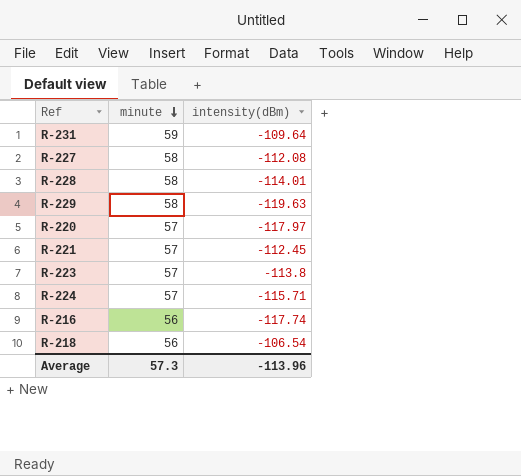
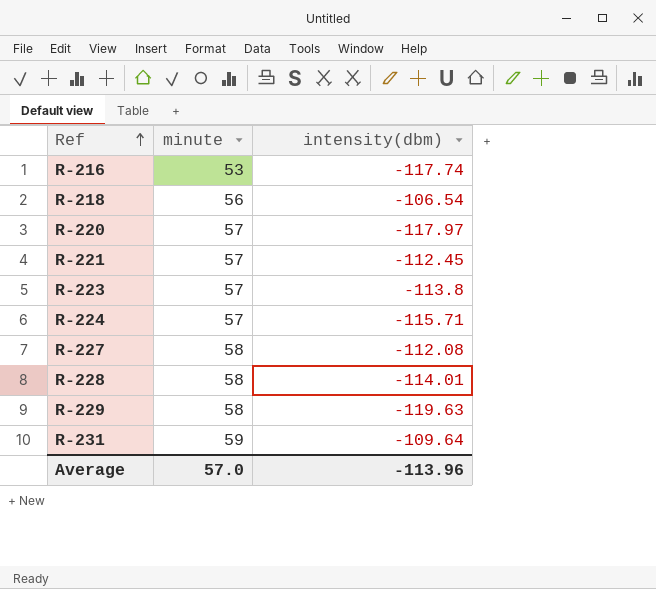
row order: minute descending -> Ref ascending
column name: intensity(dBm) -> intensity(dbm)
R-216 | minute: 56 -> 53
Average | minute: 57.3 -> 57.0

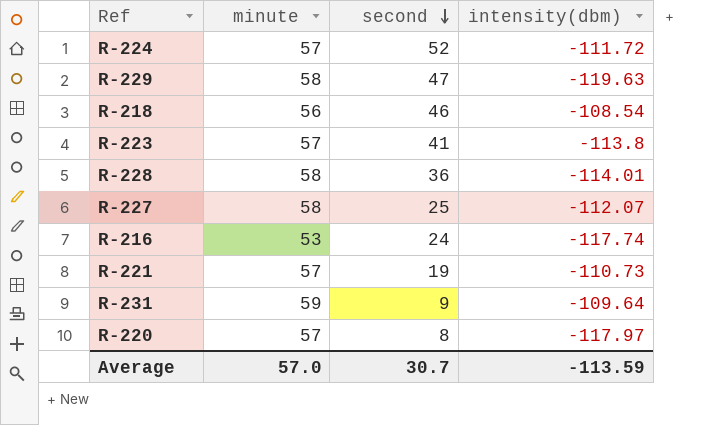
row order: Ref ascending -> second descending
column second | position: none -> 3
R-224 | intensity(dbm): -115.71 -> -111.72
R-218 | intensity(dbm): -106.54 -> -108.54
R-227 | intensity(dbm): -112.08 -> -112.07
R-221 | intensity(dbm): -112.45 -> -110.73
Average | intensity(dbm): -113.96 -> -113.59

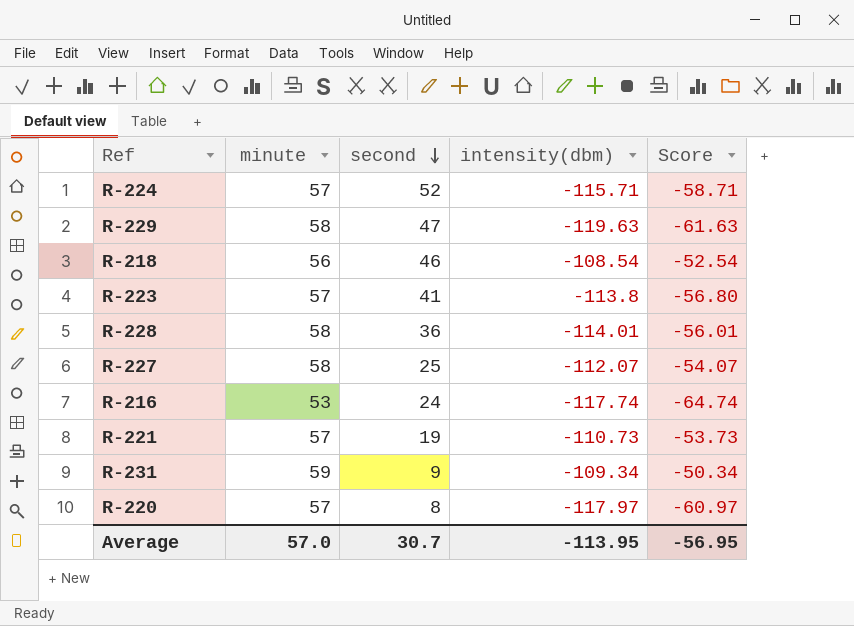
column Score | formula: none -> [minute] + [intensity(dbm)]
R-224 | intensity(dbm): -111.72 -> -115.71
R-231 | intensity(dbm): -109.64 -> -109.34
Average | intensity(dbm): -113.59 -> -113.95

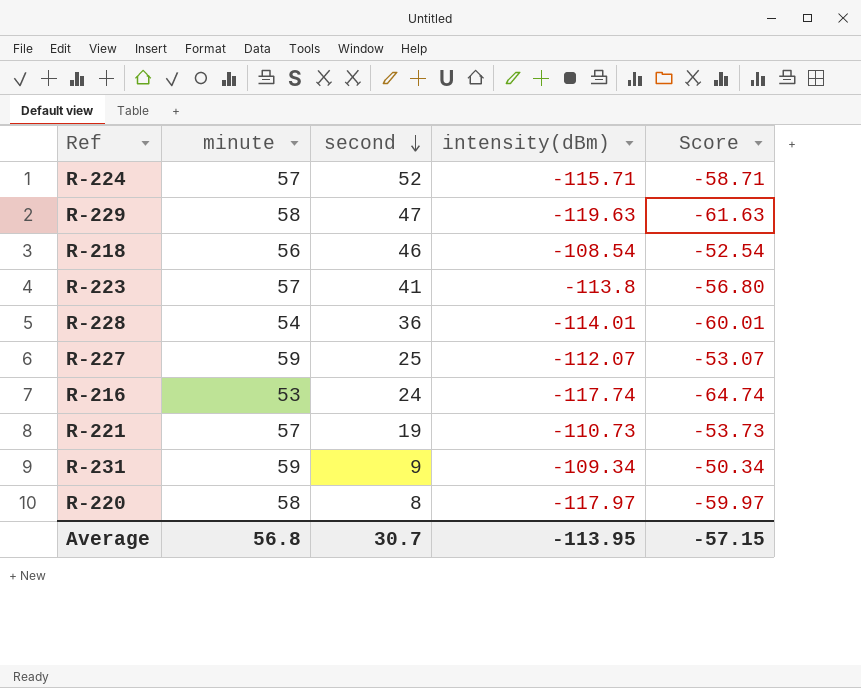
column name: intensity(dbm) -> intensity(dBm)
R-228 | minute: 58 -> 54
R-228 | Score: -56.01 -> -60.01
R-227 | minute: 58 -> 59
R-227 | Score: -54.07 -> -53.07
R-220 | minute: 57 -> 58
R-220 | Score: -60.97 -> -59.97
Average | minute: 57.0 -> 56.8
Average | Score: -56.95 -> -57.15

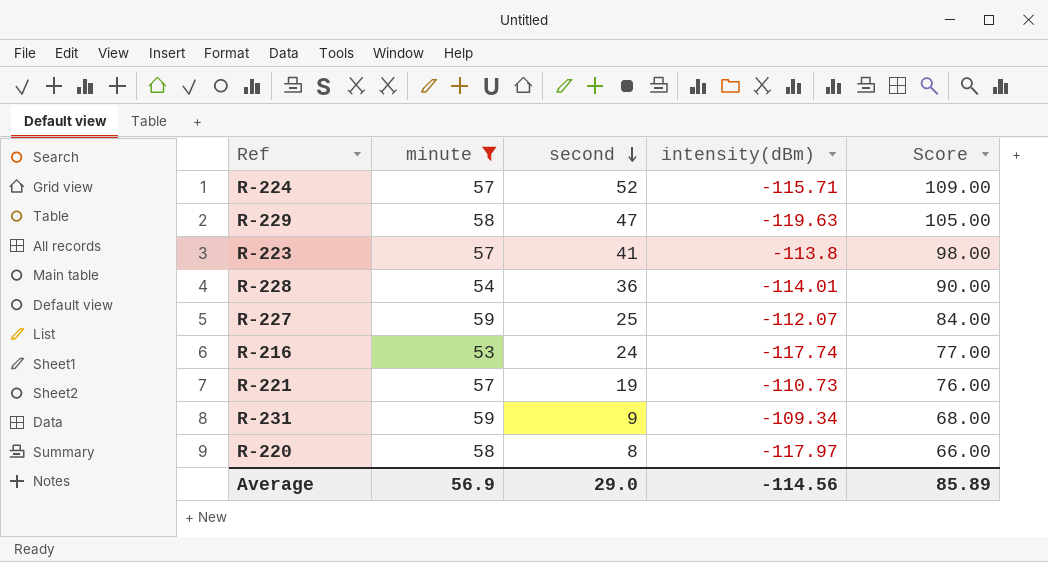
filter: none -> minute != 56
column Score | formula: [minute] + [intensity(dBm)] -> [minute] + [second]
Average | minute: 56.8 -> 56.9
Average | second: 30.7 -> 29.0
Average | intensity(dBm): -113.95 -> -114.56
Average | Score: -57.15 -> 85.89

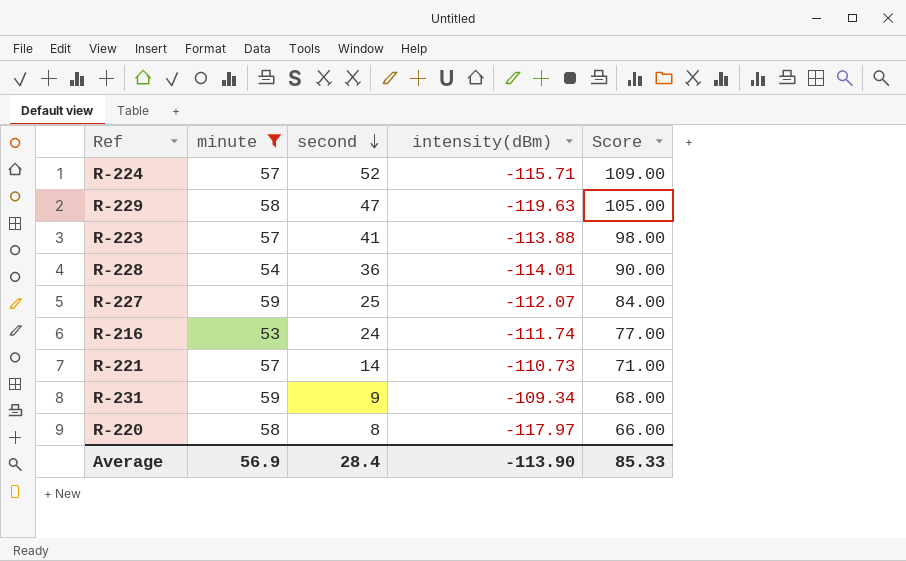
R-223 | intensity(dBm): -113.8 -> -113.88
R-216 | intensity(dBm): -117.74 -> -111.74
R-221 | second: 19 -> 14
R-221 | Score: 76.00 -> 71.00
Average | second: 29.0 -> 28.4
Average | intensity(dBm): -114.56 -> -113.90
Average | Score: 85.89 -> 85.33

